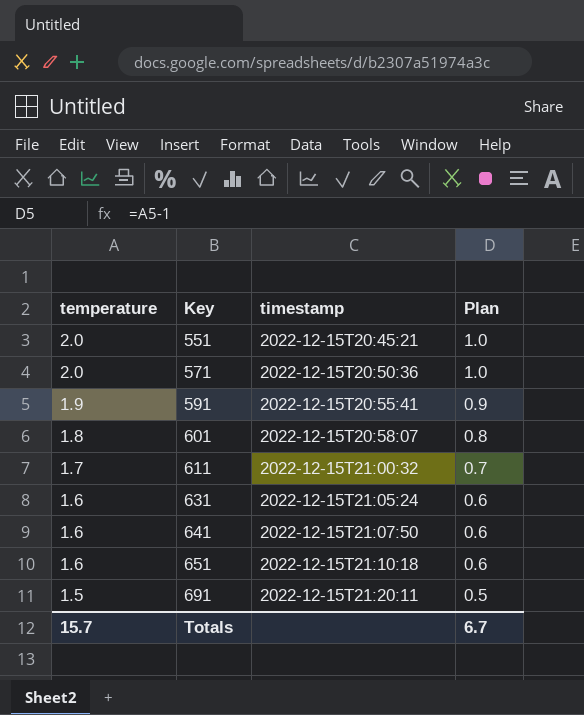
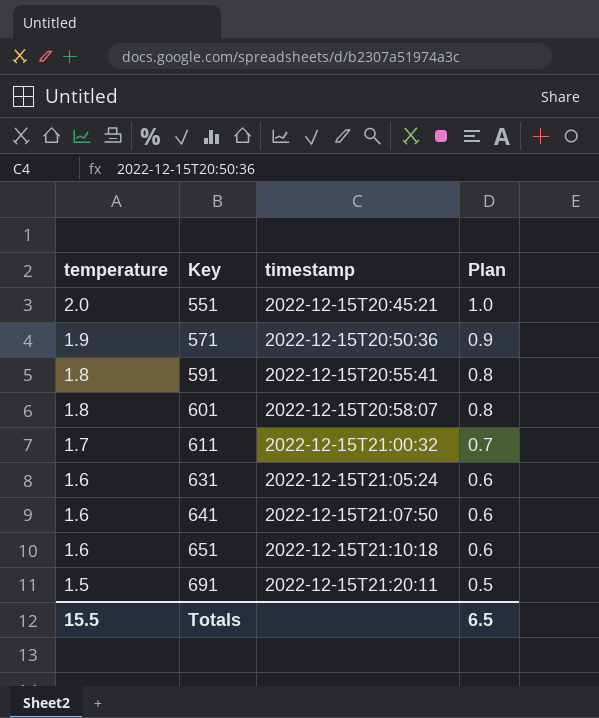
571 | temperature: 2.0 -> 1.9
571 | Plan: 1.0 -> 0.9
591 | temperature: 1.9 -> 1.8
591 | Plan: 0.9 -> 0.8
Totals | temperature: 15.7 -> 15.5
Totals | Plan: 6.7 -> 6.5

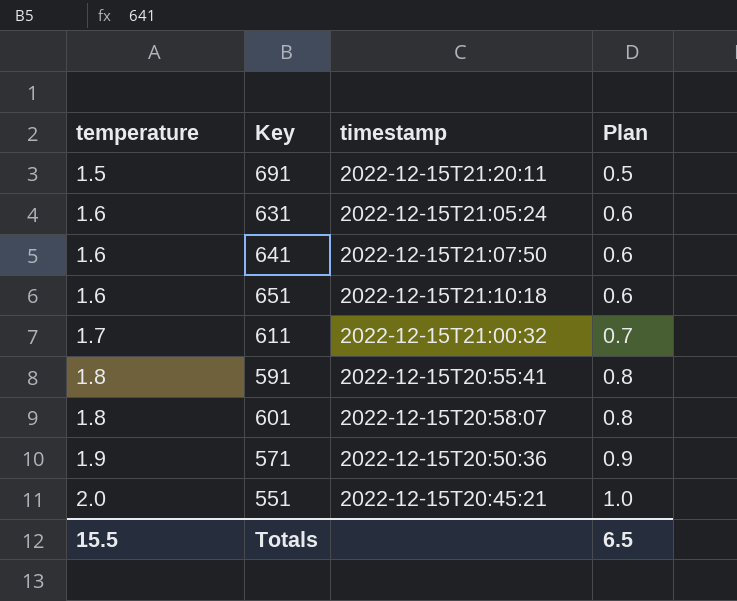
row order: temperature descending -> temperature ascending

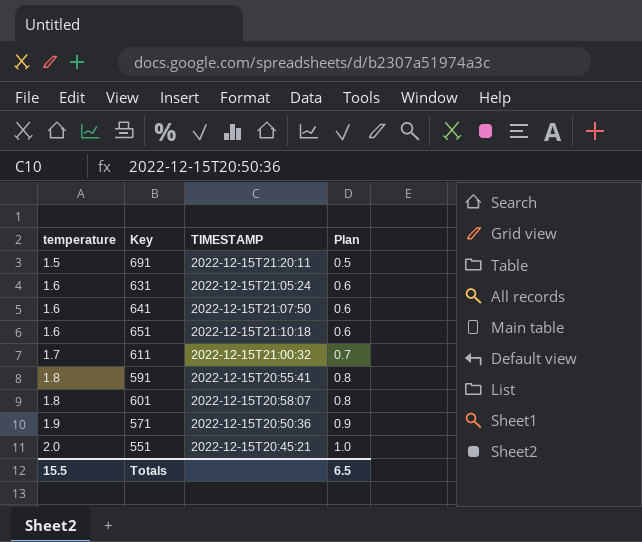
column name: timestamp -> TIMESTAMP

